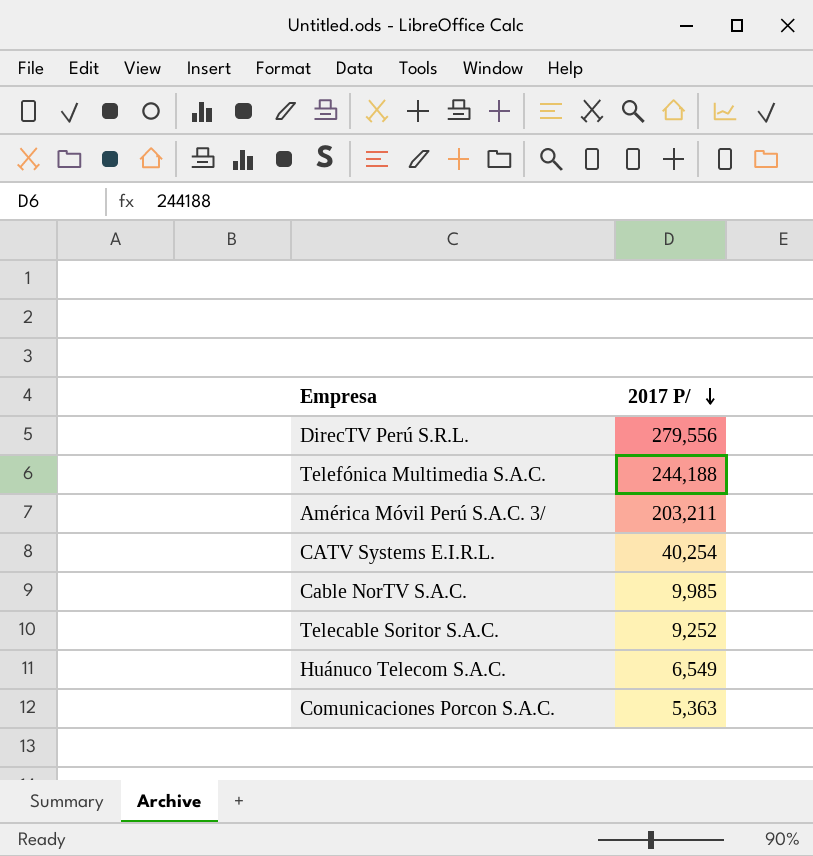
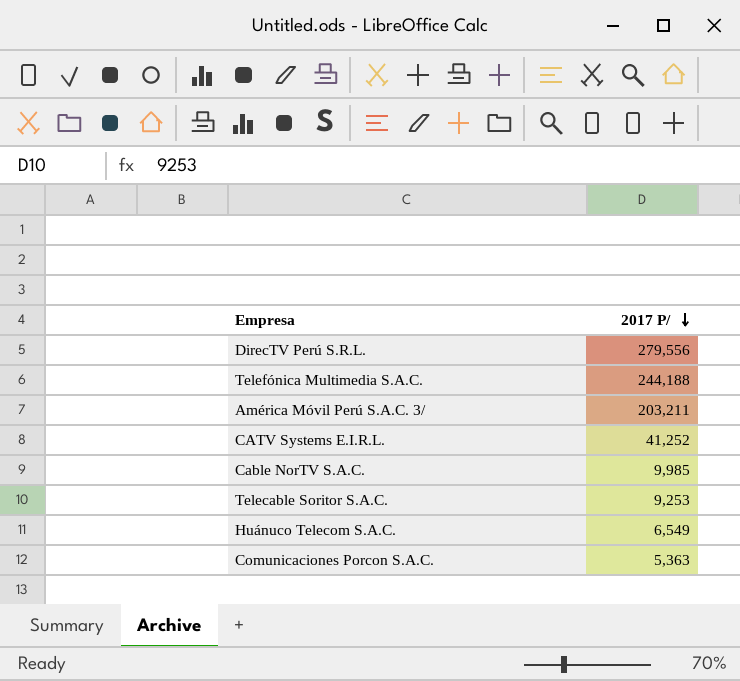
CATV Systems E.I.R.L. | 2017 P/: 40,254 -> 41,252
Telecable Soritor S.A.C. | 2017 P/: 9,252 -> 9,253

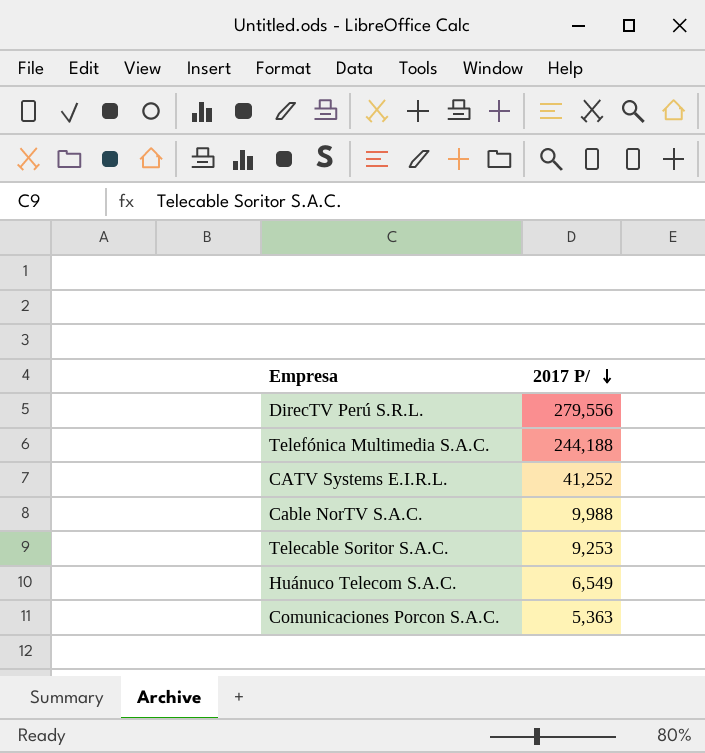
row América Móvil Perú S.A.C. 3/: 203,211 -> none
Cable NorTV S.A.C. | 2017 P/: 9,985 -> 9,988

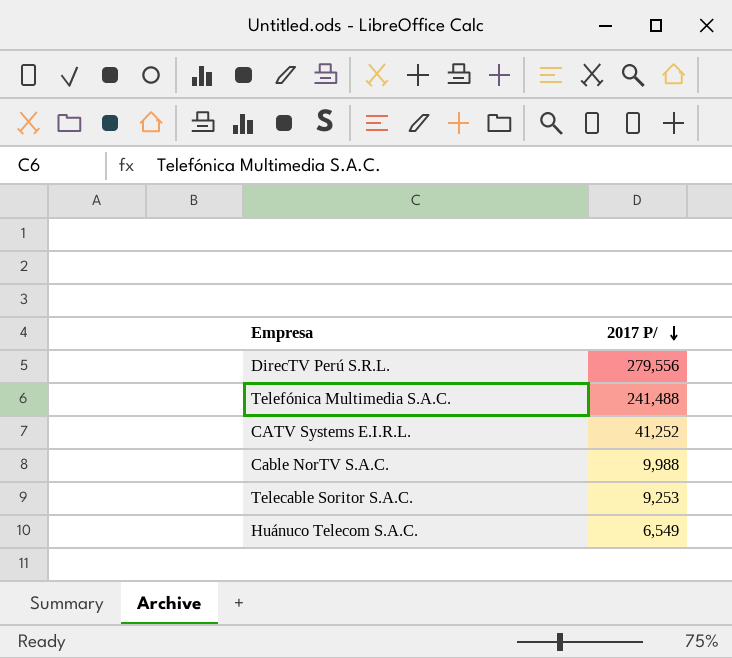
row Comunicaciones Porcon S.A.C.: 5,363 -> none
Telefónica Multimedia S.A.C. | 2017 P/: 244,188 -> 241,488

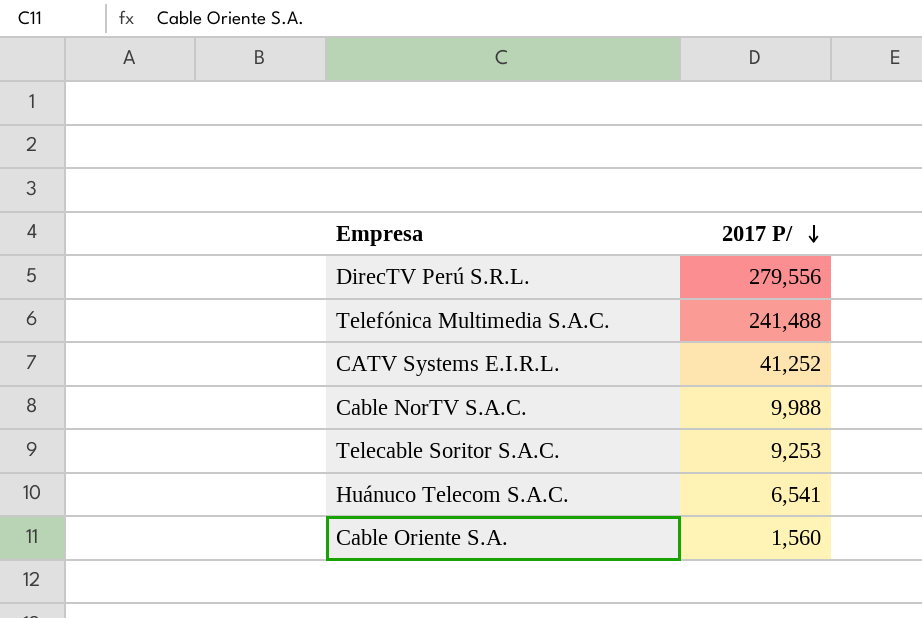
Huánuco Telecom S.A.C. | 2017 P/: 6,549 -> 6,541
row Cable Oriente S.A.: none -> 1,560

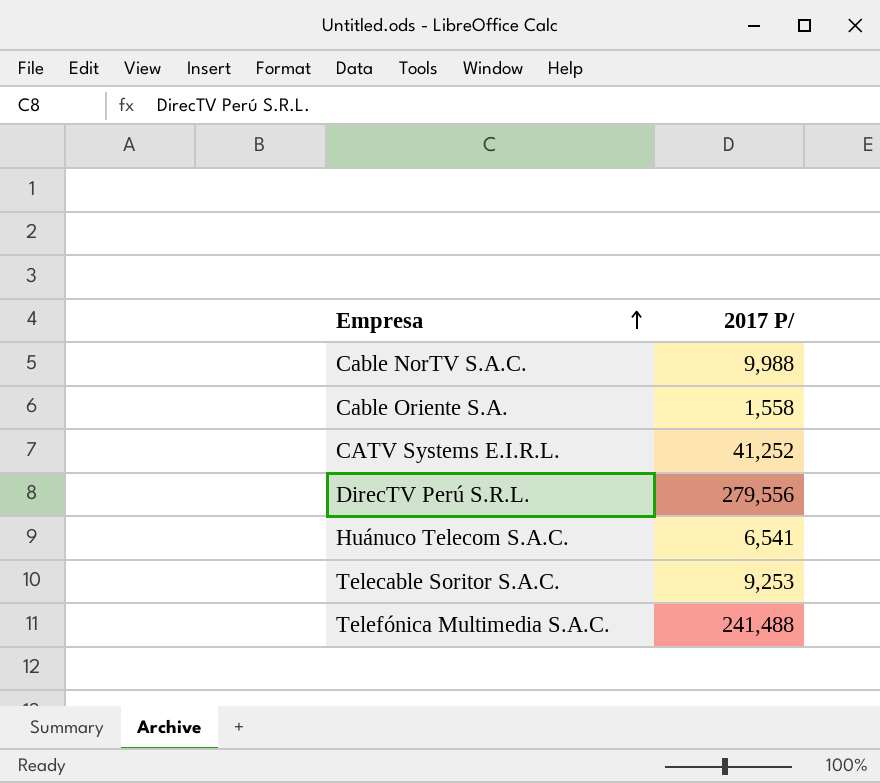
row order: 2017 P/ descending -> Empresa ascending
Cable Oriente S.A. | 2017 P/: 1,560 -> 1,558

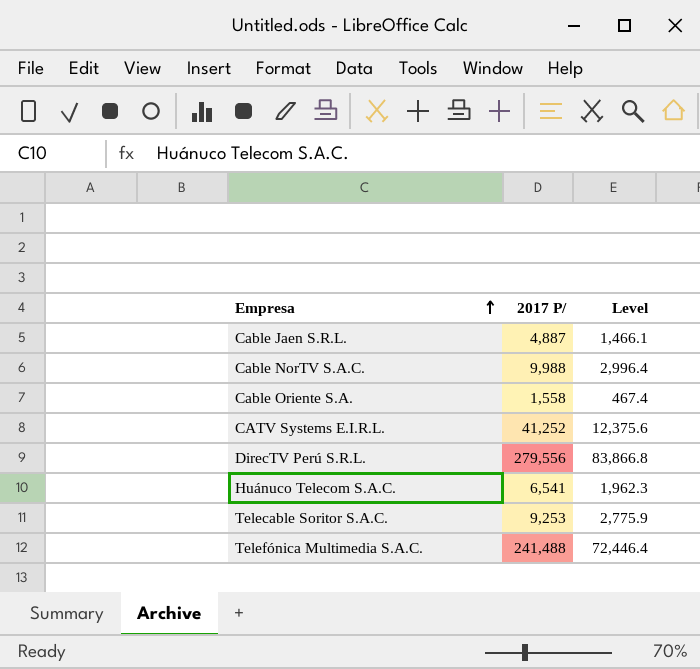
column Level | formula: none -> [2017 P/] * 0.3
row Cable Jaen S.R.L.: none -> 4,887 | 1,466.1

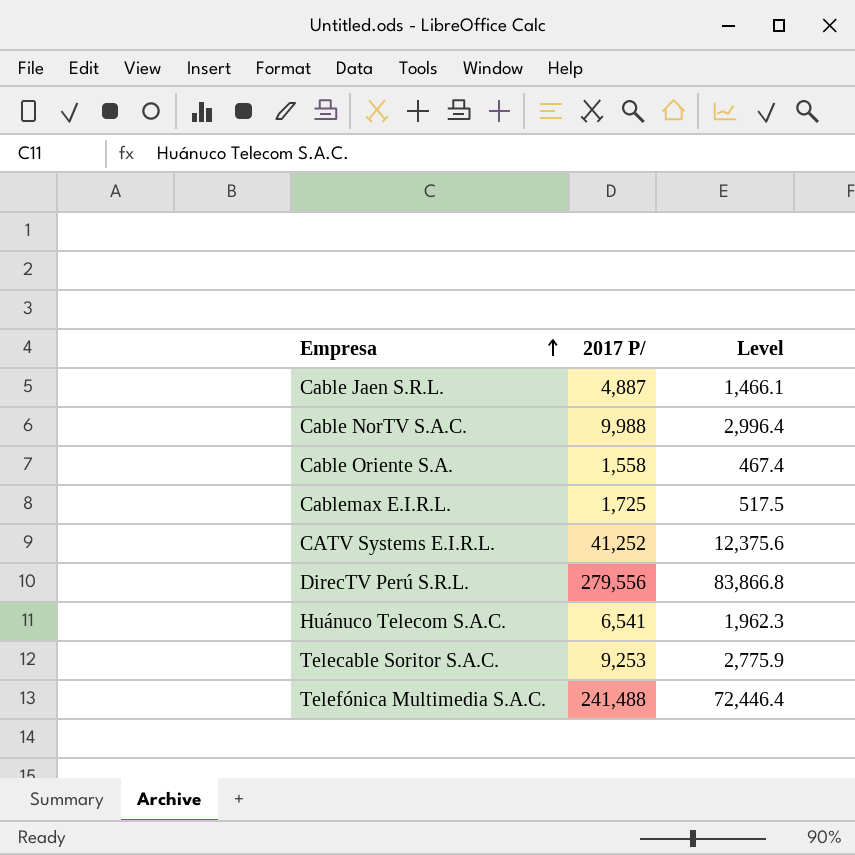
row Cablemax E.I.R.L.: none -> 1,725 | 517.5

